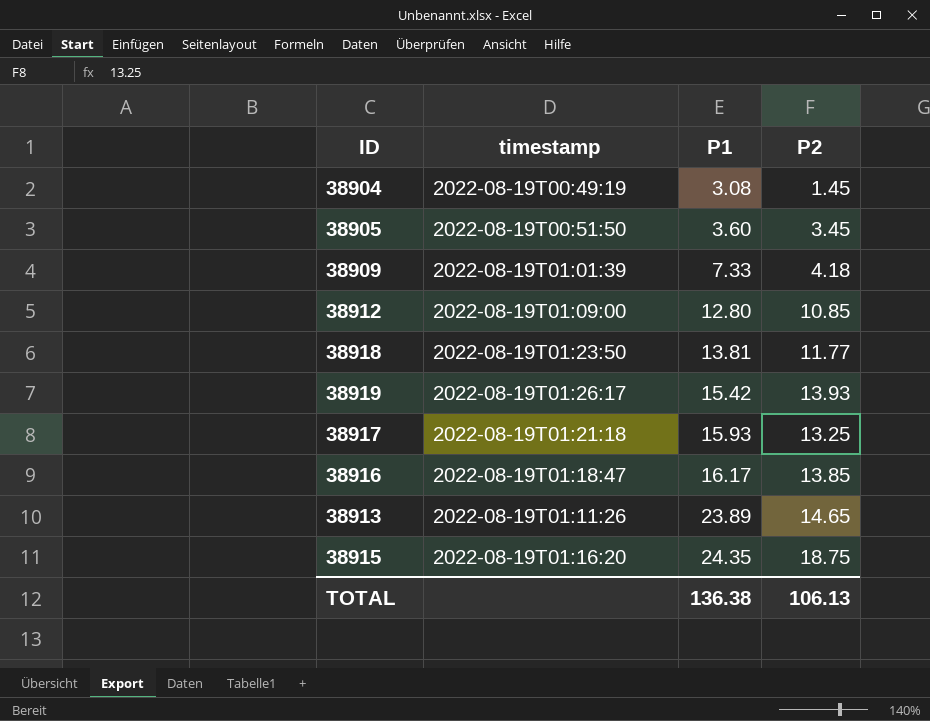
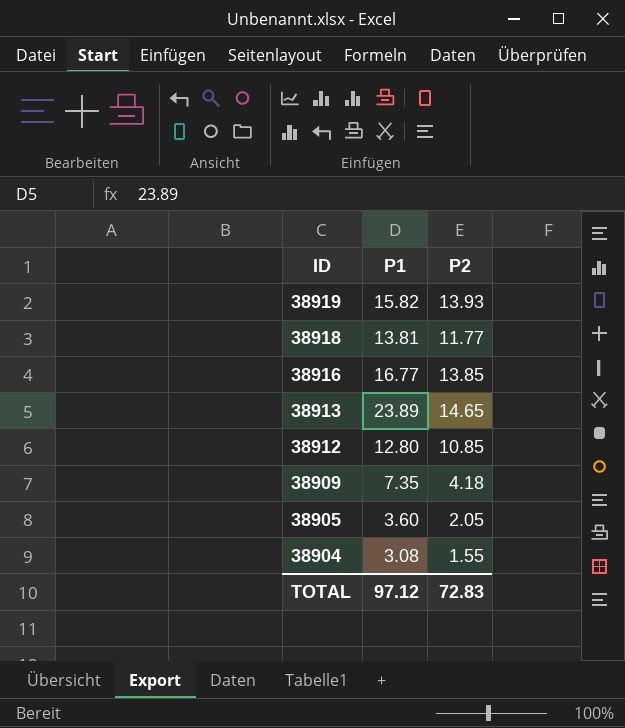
row order: P1 ascending -> ID descending
column timestamp | position: 2 -> none
row 38917: 2022-08-19T01:21:18 | 15.93 | 13.25 -> none
row 38915: 2022-08-19T01:16:20 | 24.35 | 18.75 -> none
38919 | P1: 15.42 -> 15.82
38916 | P1: 16.17 -> 16.77
38909 | P1: 7.33 -> 7.35
38905 | P2: 3.45 -> 2.05
38904 | P2: 1.45 -> 1.55
TOTAL | P1: 136.38 -> 97.12
TOTAL | P2: 106.13 -> 72.83

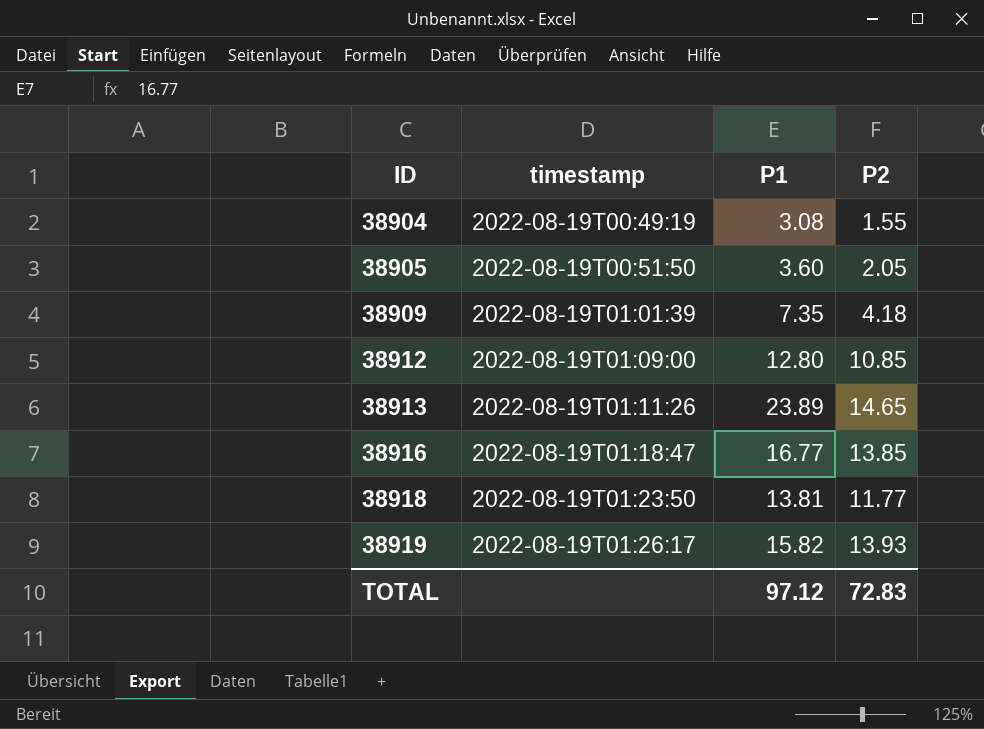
row order: ID descending -> ID ascending
column timestamp | position: none -> 2

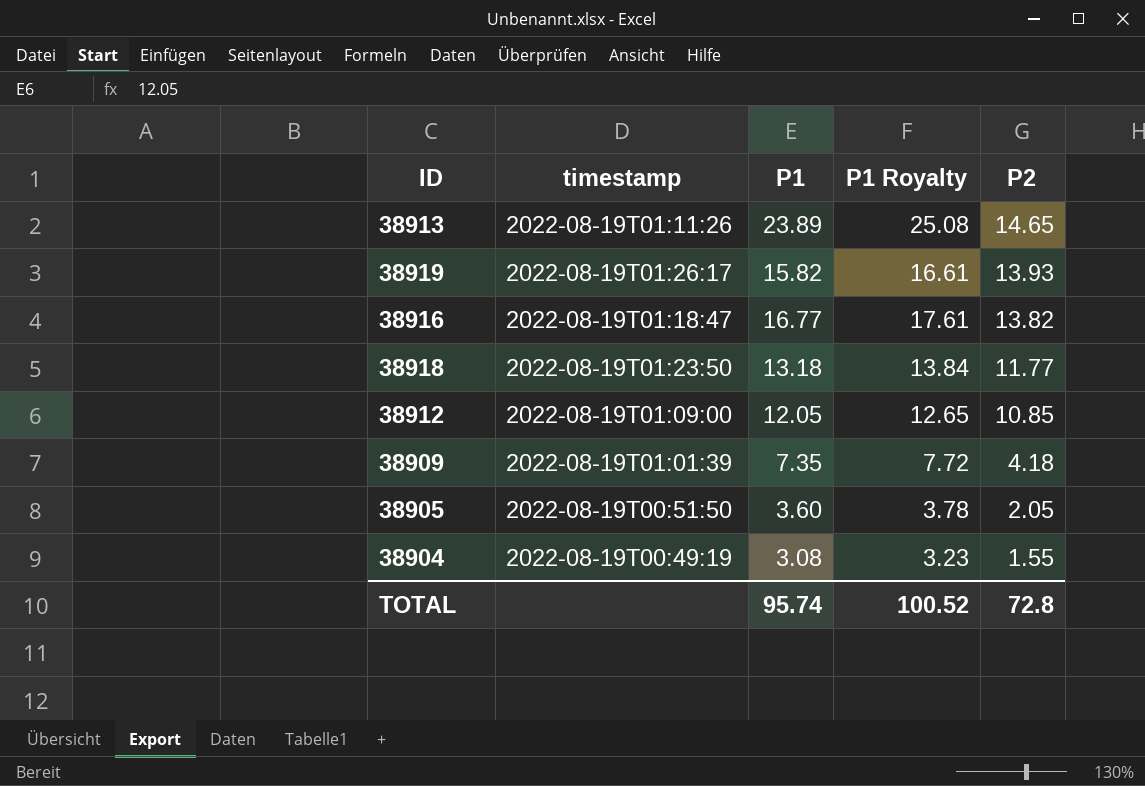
row order: ID ascending -> P2 descending
column P1 Royalty | formula: none -> [P1] * 1.05
38916 | P2: 13.85 -> 13.82
38918 | P1: 13.81 -> 13.18
38912 | P1: 12.80 -> 12.05
TOTAL | P1: 97.12 -> 95.74
TOTAL | P2: 72.83 -> 72.8

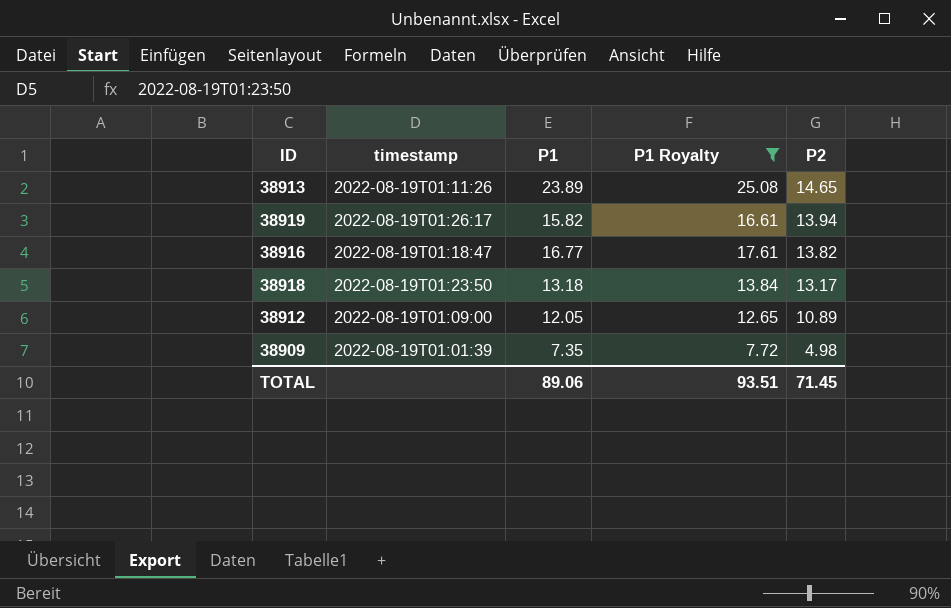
filter: none -> P1 Royalty >= 7.72
38919 | P2: 13.93 -> 13.94
38918 | P2: 11.77 -> 13.17
38912 | P2: 10.85 -> 10.89
38909 | P2: 4.18 -> 4.98
TOTAL | P1: 95.74 -> 89.06
TOTAL | P1 Royalty: 100.52 -> 93.51
TOTAL | P2: 72.8 -> 71.45

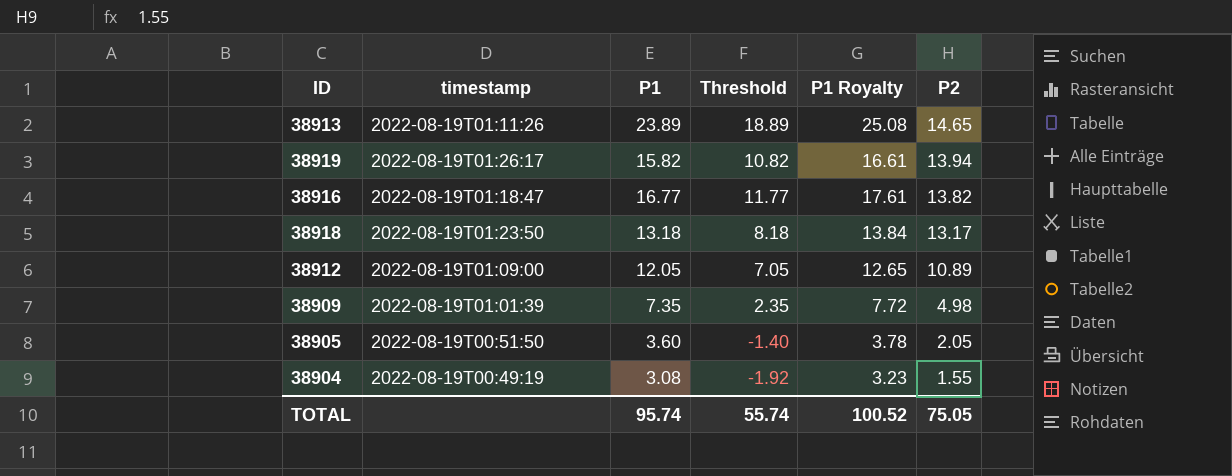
filter: P1 Royalty >= 7.72 -> none
column Threshold | formula: none -> [P1] - 5
TOTAL | P1: 89.06 -> 95.74
TOTAL | P1 Royalty: 93.51 -> 100.52
TOTAL | P2: 71.45 -> 75.05

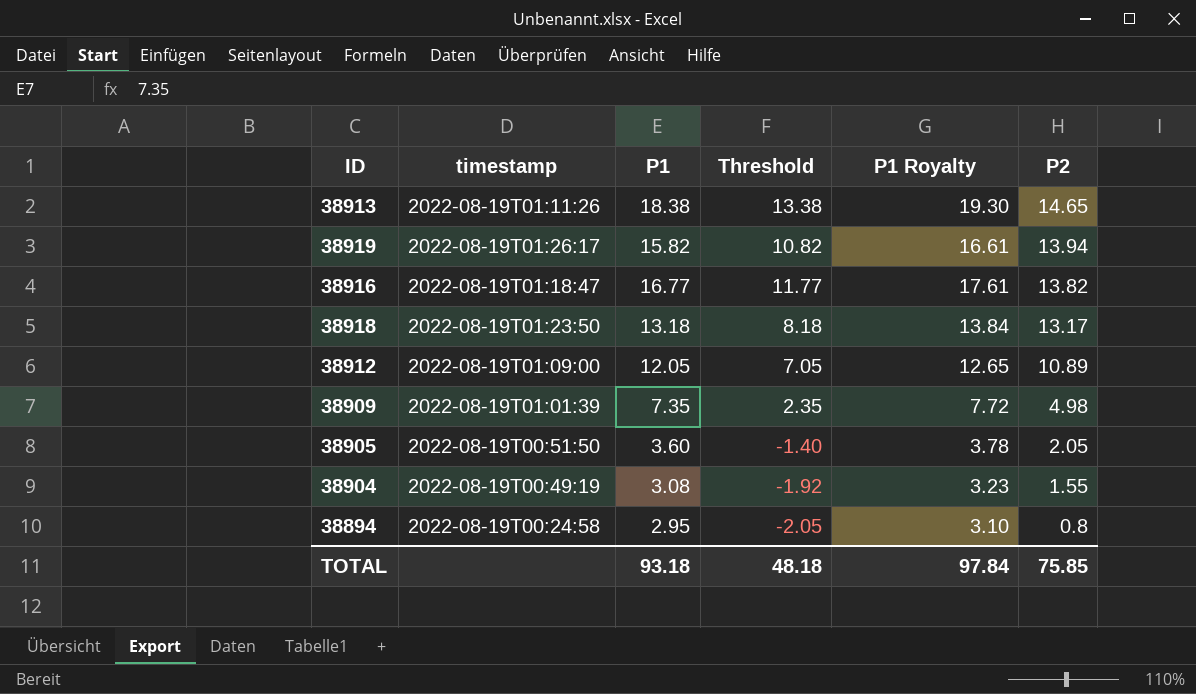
38913 | P1: 23.89 -> 18.38
38913 | Threshold: 18.89 -> 13.38
38913 | P1 Royalty: 25.08 -> 19.30
row 38894: none -> 2022-08-19T00:24:58 | 2.95 | -2.05 | 3.10 | 0.8
TOTAL | P1: 95.74 -> 93.18
TOTAL | Threshold: 55.74 -> 48.18
TOTAL | P1 Royalty: 100.52 -> 97.84
TOTAL | P2: 75.05 -> 75.85

